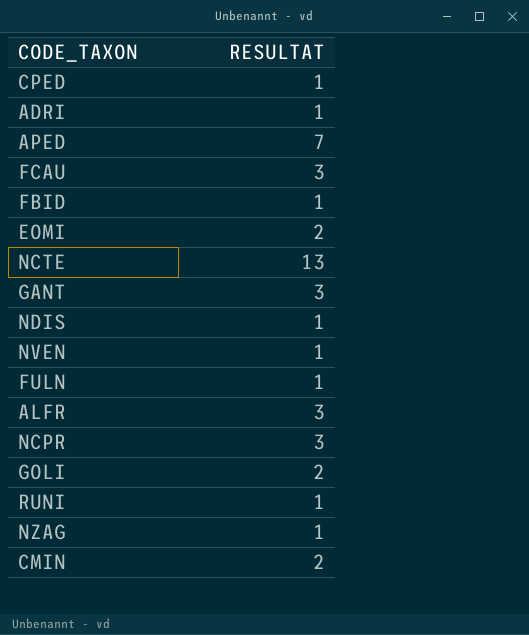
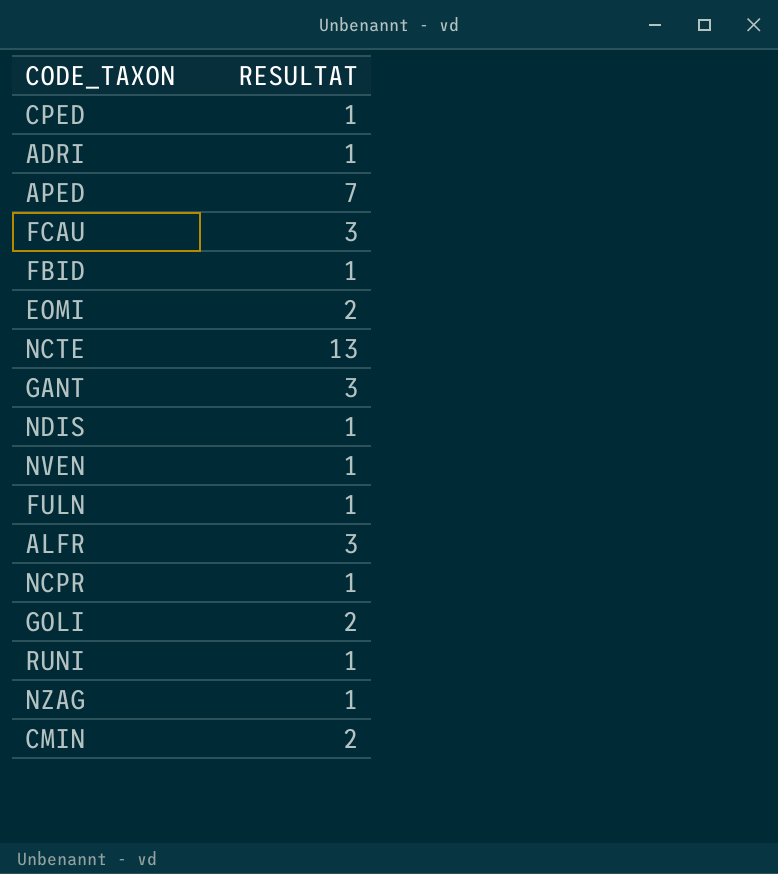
NCPR | RESULTAT: 3 -> 1

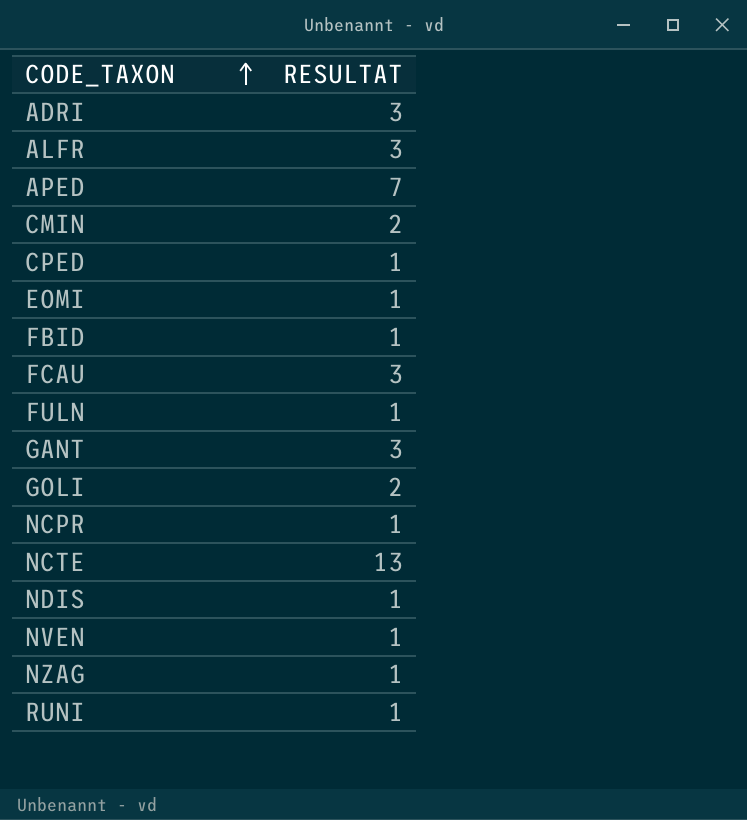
row order: none -> CODE_TAXON ascending
ADRI | RESULTAT: 1 -> 3
EOMI | RESULTAT: 2 -> 1

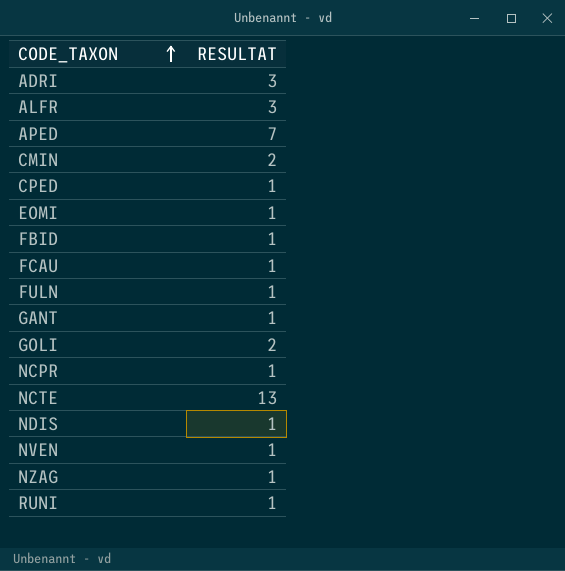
FCAU | RESULTAT: 3 -> 1
GANT | RESULTAT: 3 -> 1

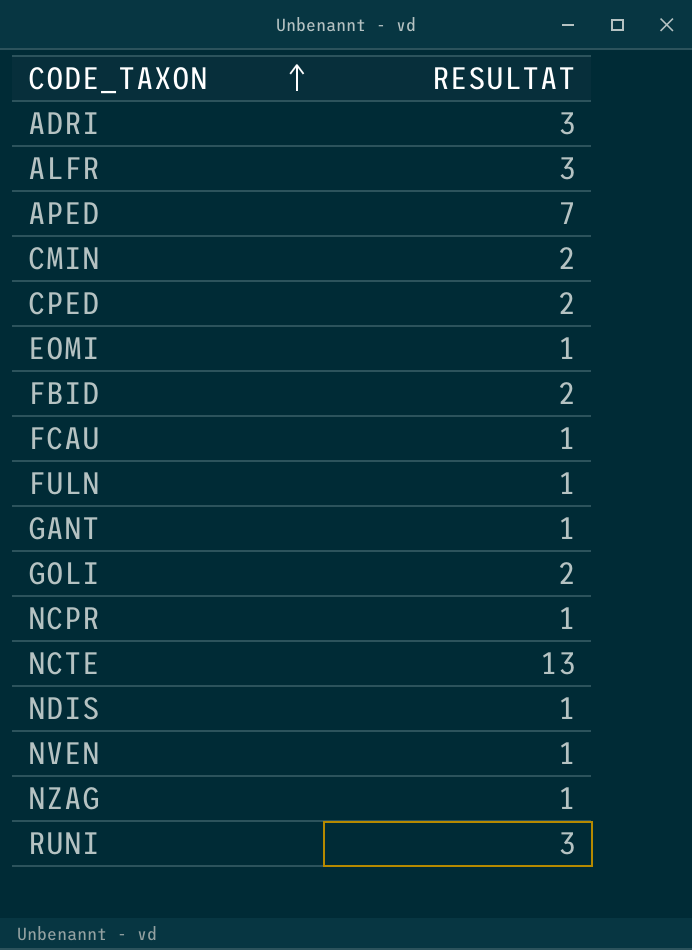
CPED | RESULTAT: 1 -> 2
FBID | RESULTAT: 1 -> 2
RUNI | RESULTAT: 1 -> 3

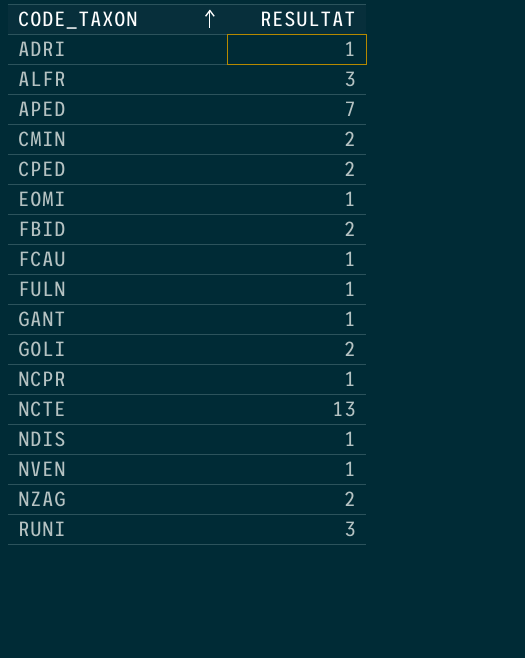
ADRI | RESULTAT: 3 -> 1
NZAG | RESULTAT: 1 -> 2

